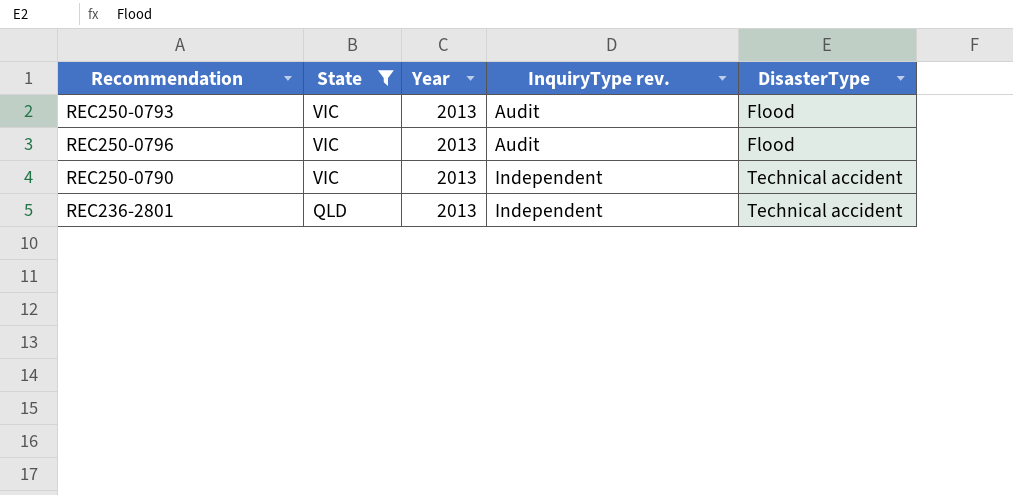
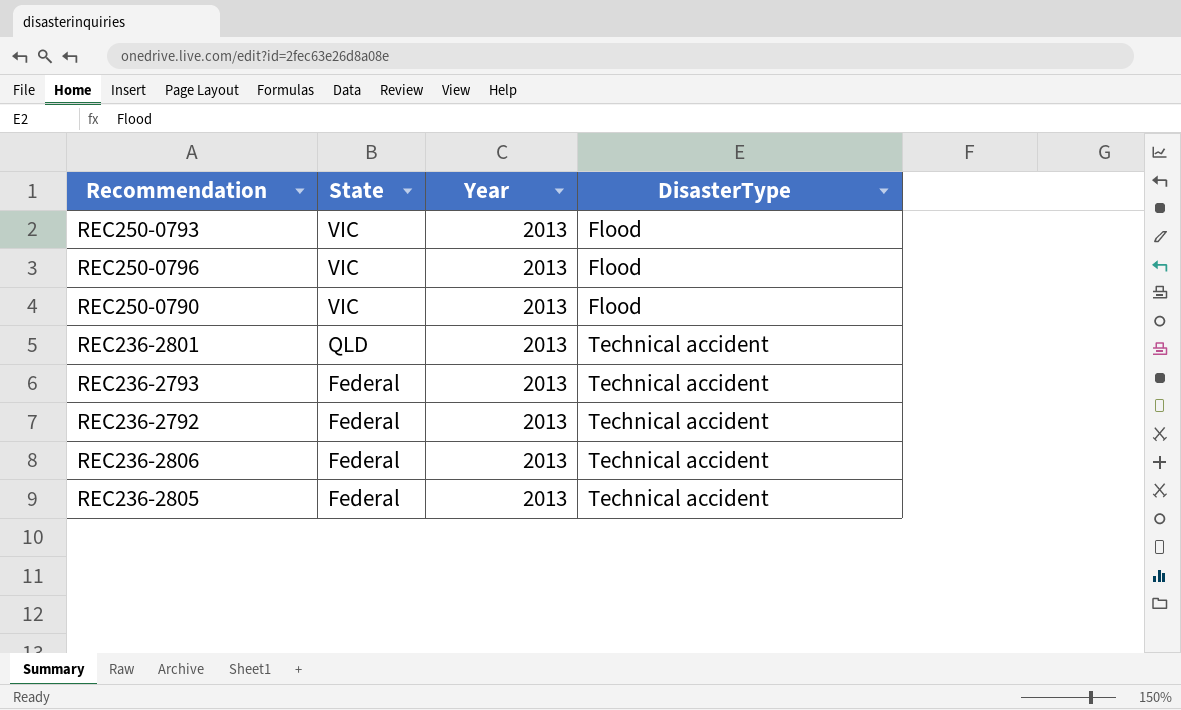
filter: State != Federal -> none
column InquiryType rev. | position: 4 -> none
REC250-0790 | DisasterType: Technical accident -> Flood

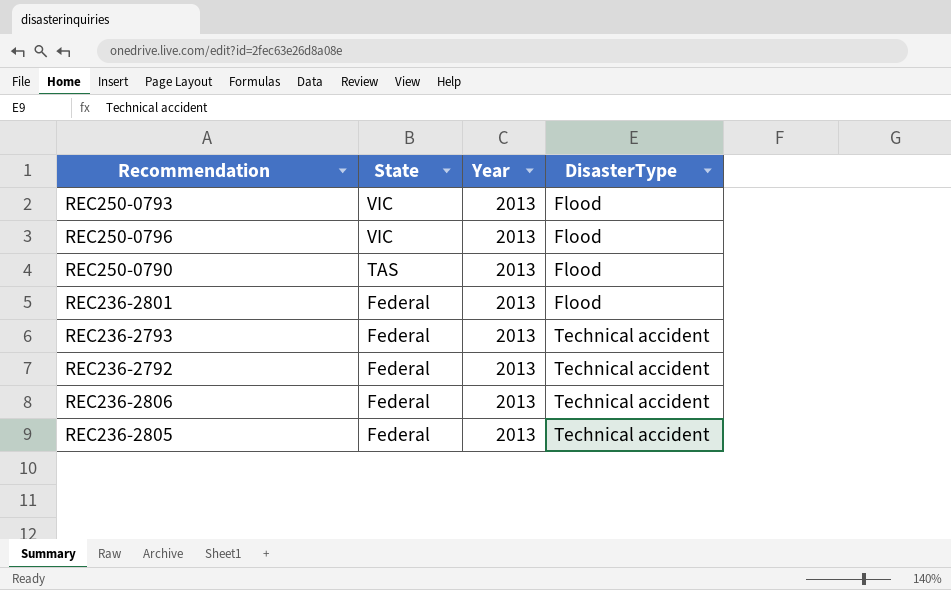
REC250-0790 | State: VIC -> TAS
REC236-2801 | State: QLD -> Federal
REC236-2801 | DisasterType: Technical accident -> Flood

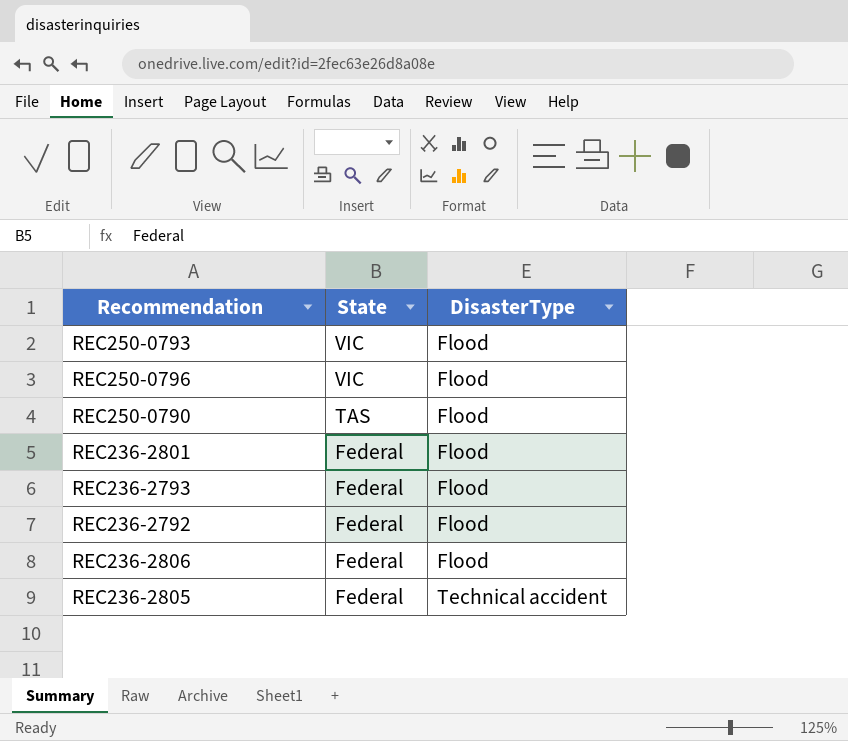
column Year | position: 3 -> none
REC236-2793 | DisasterType: Technical accident -> Flood
REC236-2792 | DisasterType: Technical accident -> Flood
REC236-2806 | DisasterType: Technical accident -> Flood

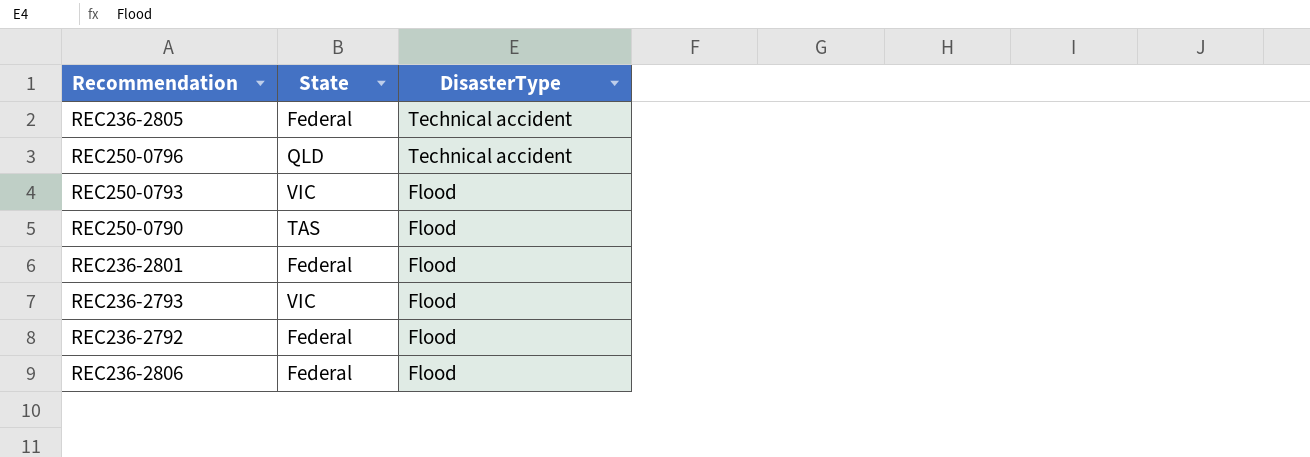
row order: State descending -> DisasterType descending
REC250-0796 | State: VIC -> QLD
REC250-0796 | DisasterType: Flood -> Technical accident
REC236-2793 | State: Federal -> VIC

